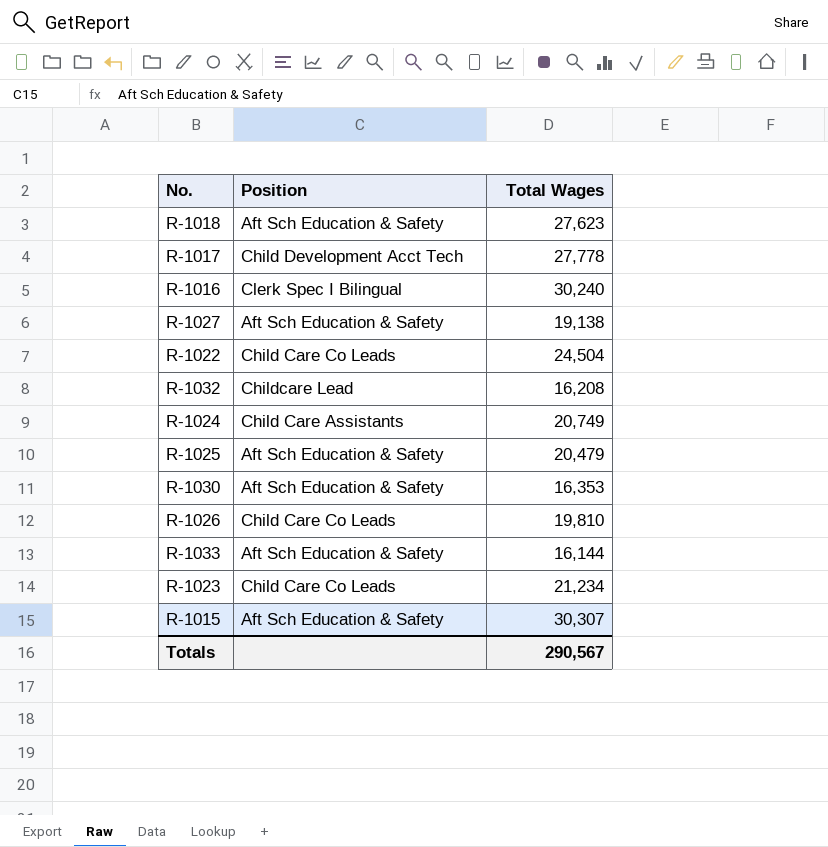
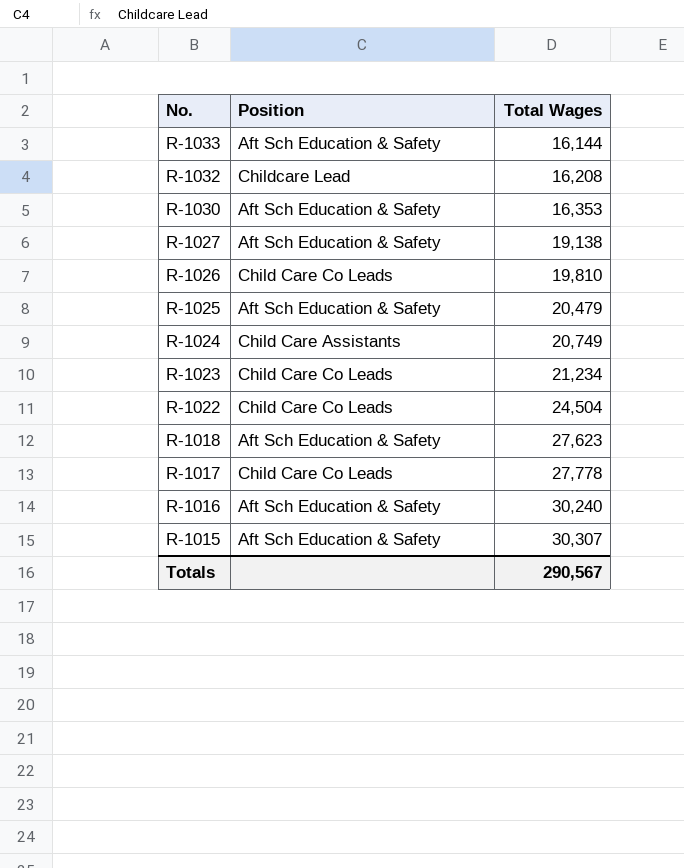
row order: none -> No. descending
R-1017 | Position: Child Development Acct Tech -> Child Care Co Leads
R-1016 | Position: Clerk Spec I Bilingual -> Aft Sch Education & Safety

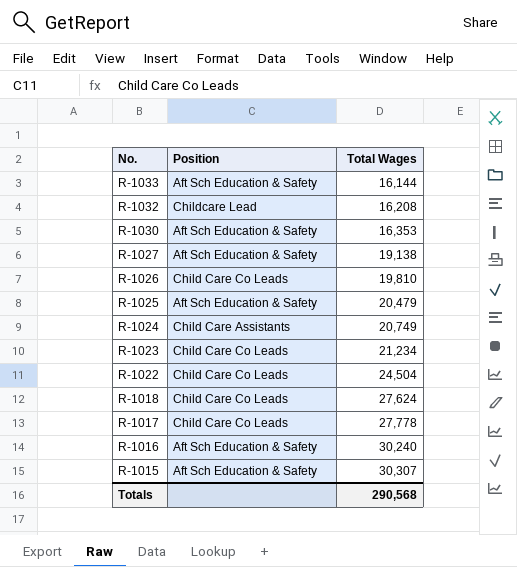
R-1018 | Position: Aft Sch Education & Safety -> Child Care Co Leads
R-1018 | Total Wages: 27,623 -> 27,624
Totals | Total Wages: 290,567 -> 290,568

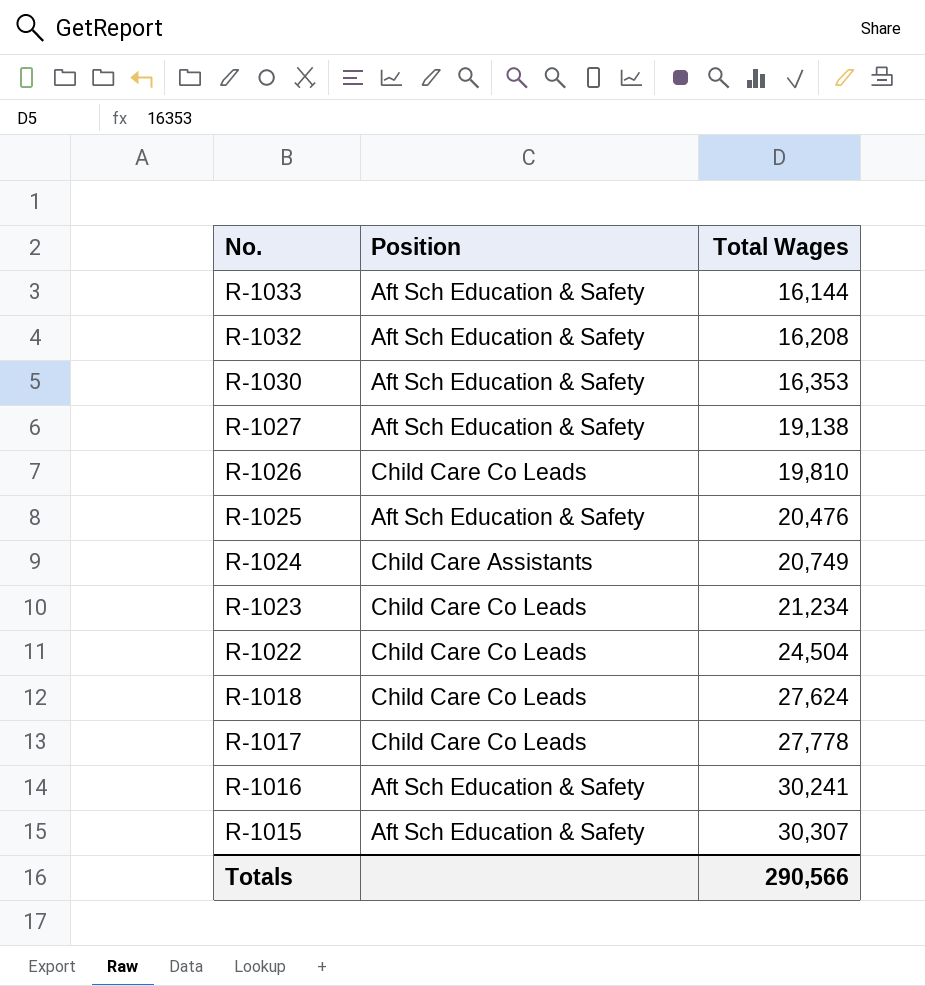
R-1032 | Position: Childcare Lead -> Aft Sch Education & Safety
R-1025 | Total Wages: 20,479 -> 20,476
R-1016 | Total Wages: 30,240 -> 30,241
Totals | Total Wages: 290,568 -> 290,566

